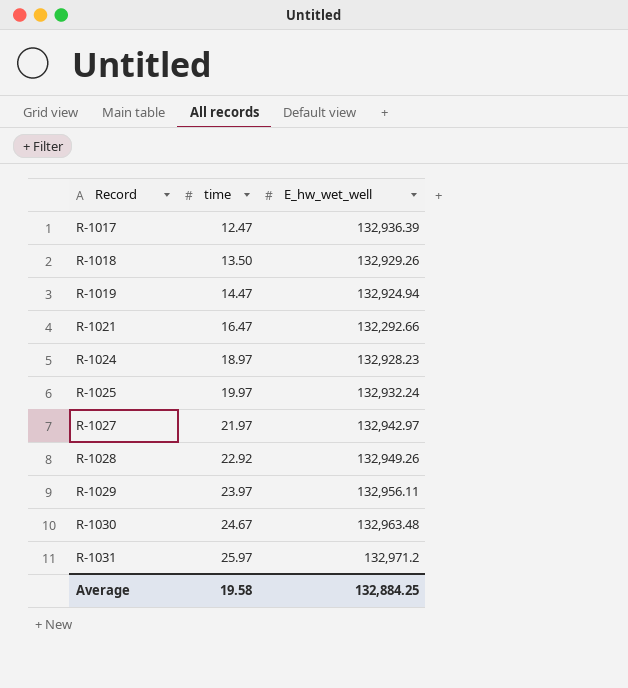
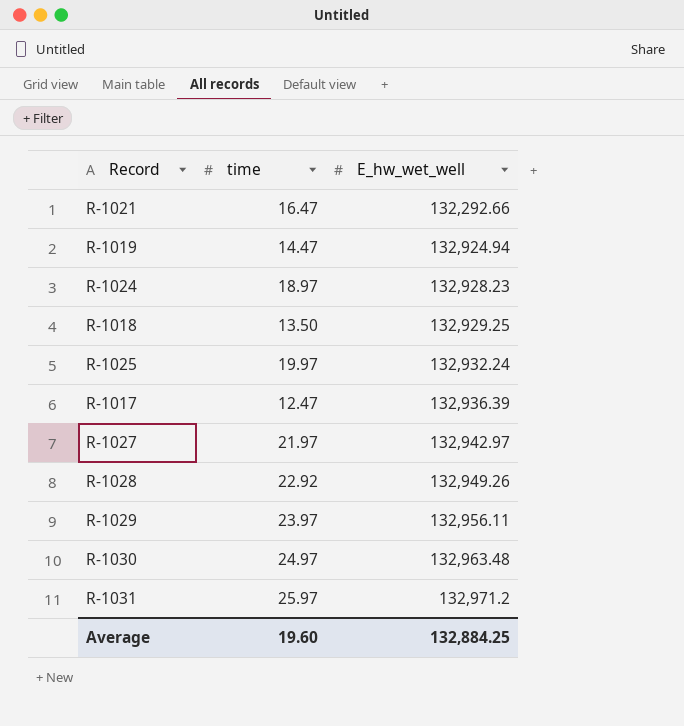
row order: Record ascending -> E_hw_wet_well ascending
R-1018 | E_hw_wet_well: 132,929.26 -> 132,929.25
R-1030 | time: 24.67 -> 24.97
Average | time: 19.58 -> 19.60

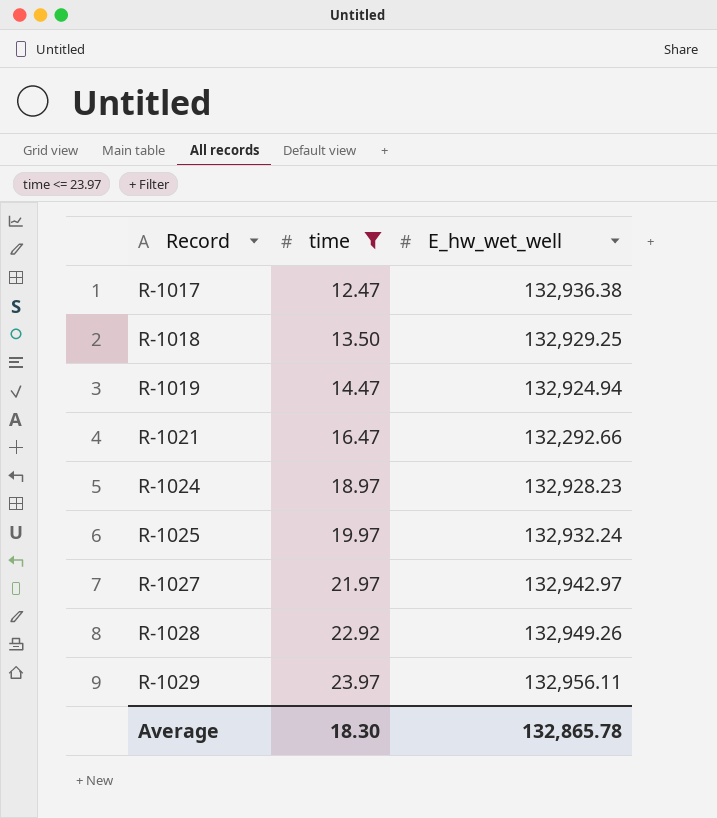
filter: none -> time <= 23.97
row order: E_hw_wet_well ascending -> Record ascending
R-1017 | E_hw_wet_well: 132,936.39 -> 132,936.38
Average | time: 19.60 -> 18.30
Average | E_hw_wet_well: 132,884.25 -> 132,865.78

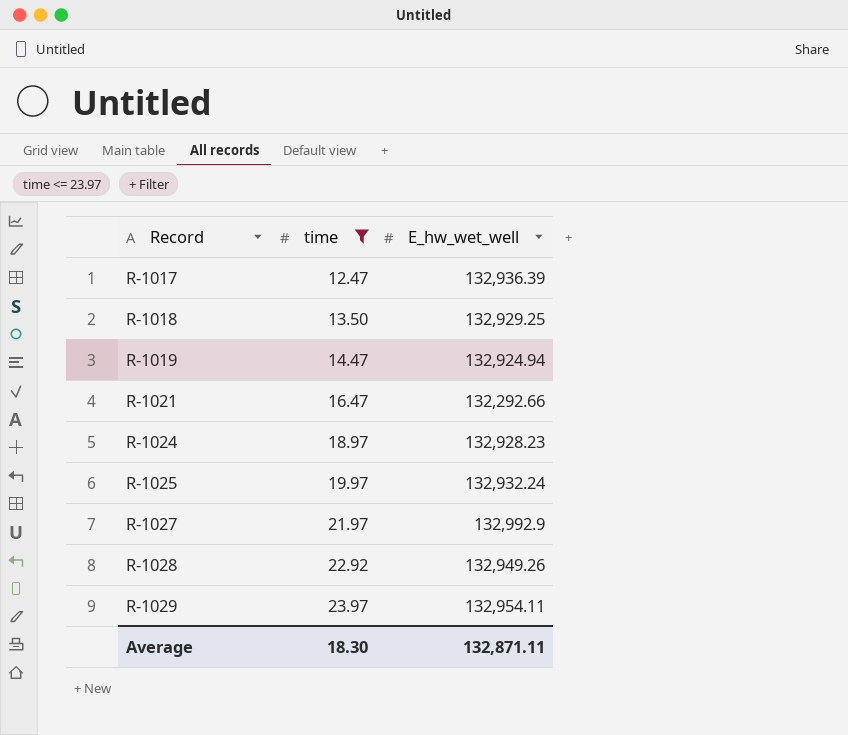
R-1017 | E_hw_wet_well: 132,936.38 -> 132,936.39
R-1027 | E_hw_wet_well: 132,942.97 -> 132,992.9
R-1029 | E_hw_wet_well: 132,956.11 -> 132,954.11
Average | E_hw_wet_well: 132,865.78 -> 132,871.11

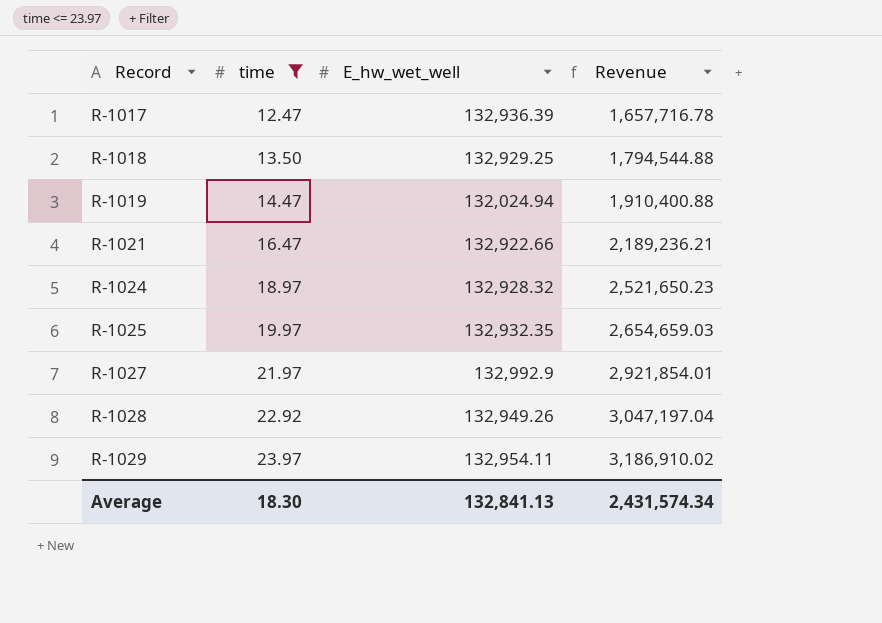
column Revenue | formula: none -> [time] * [E_hw_wet_well]
R-1019 | E_hw_wet_well: 132,924.94 -> 132,024.94
R-1021 | E_hw_wet_well: 132,292.66 -> 132,922.66
R-1024 | E_hw_wet_well: 132,928.23 -> 132,928.32
R-1025 | E_hw_wet_well: 132,932.24 -> 132,932.35
Average | E_hw_wet_well: 132,871.11 -> 132,841.13

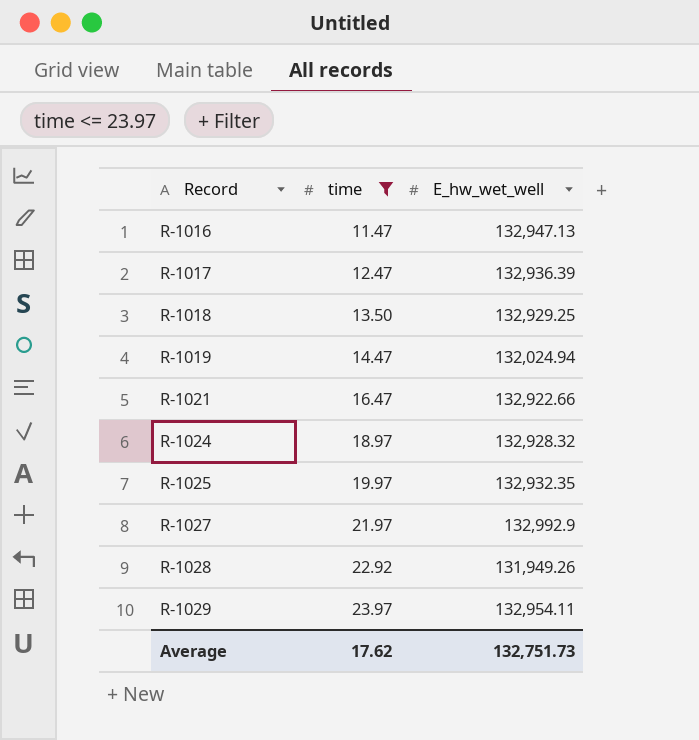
column Revenue | formula: [time] * [E_hw_wet_well] -> none
row R-1016: none -> 11.47 | 132,947.13
R-1028 | E_hw_wet_well: 132,949.26 -> 131,949.26
Average | time: 18.30 -> 17.62
Average | E_hw_wet_well: 132,841.13 -> 132,751.73

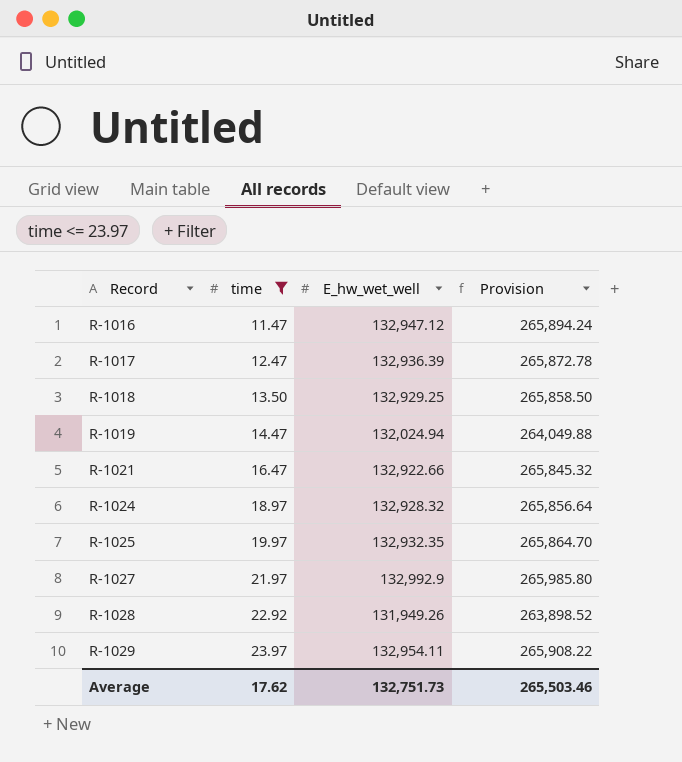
column Provision | formula: none -> [E_hw_wet_well] * 2
R-1016 | E_hw_wet_well: 132,947.13 -> 132,947.12

